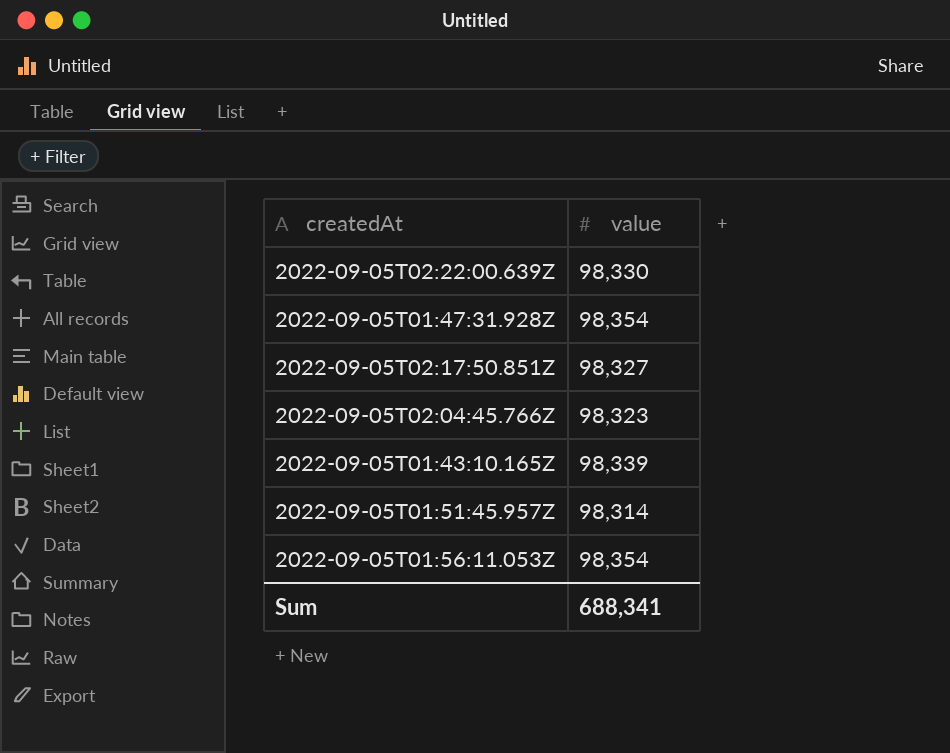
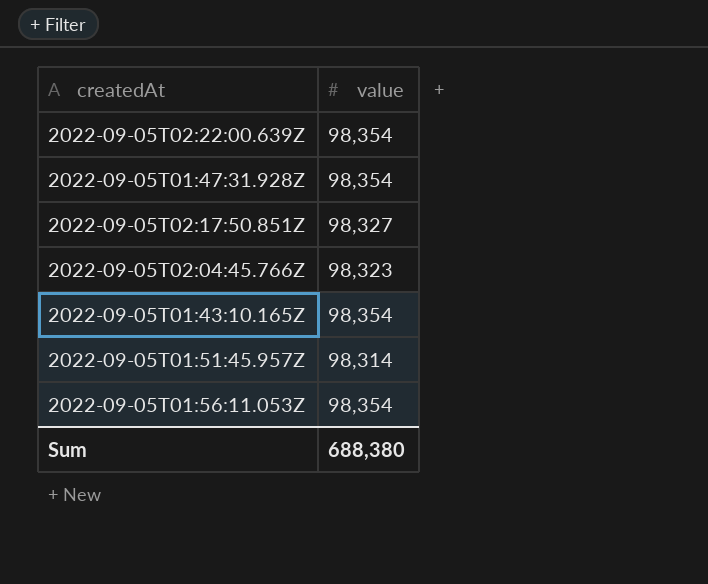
2022-09-05T02:22:00.639Z | value: 98,330 -> 98,354
2022-09-05T01:43:10.165Z | value: 98,339 -> 98,354
Sum | value: 688,341 -> 688,380

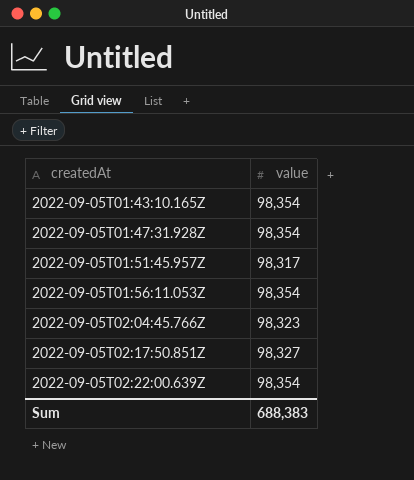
row order: none -> createdAt ascending
2022-09-05T01:51:45.957Z | value: 98,314 -> 98,317
Sum | value: 688,380 -> 688,383

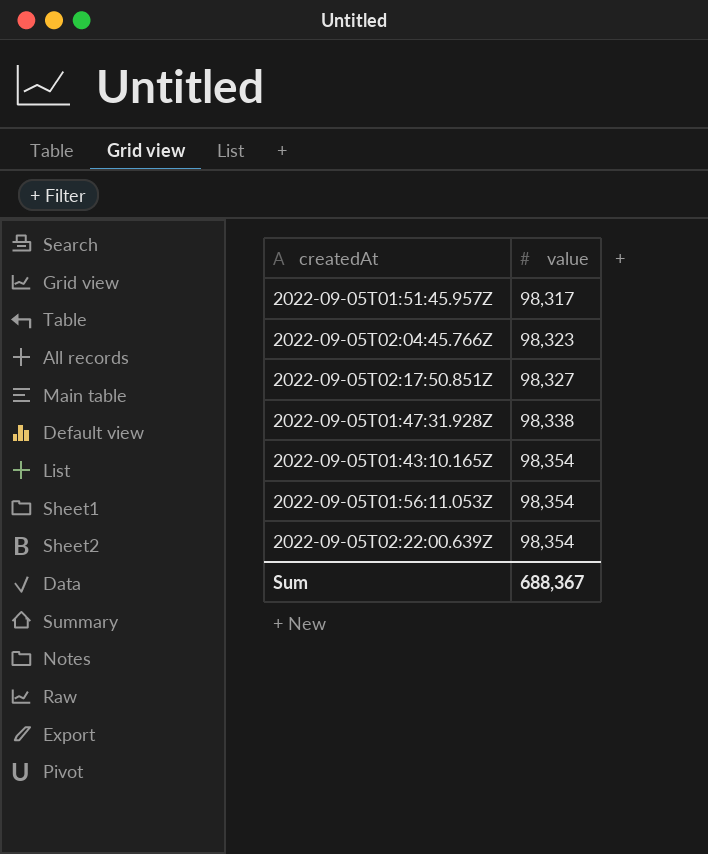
row order: createdAt ascending -> value ascending
2022-09-05T01:47:31.928Z | value: 98,354 -> 98,338
Sum | value: 688,383 -> 688,367

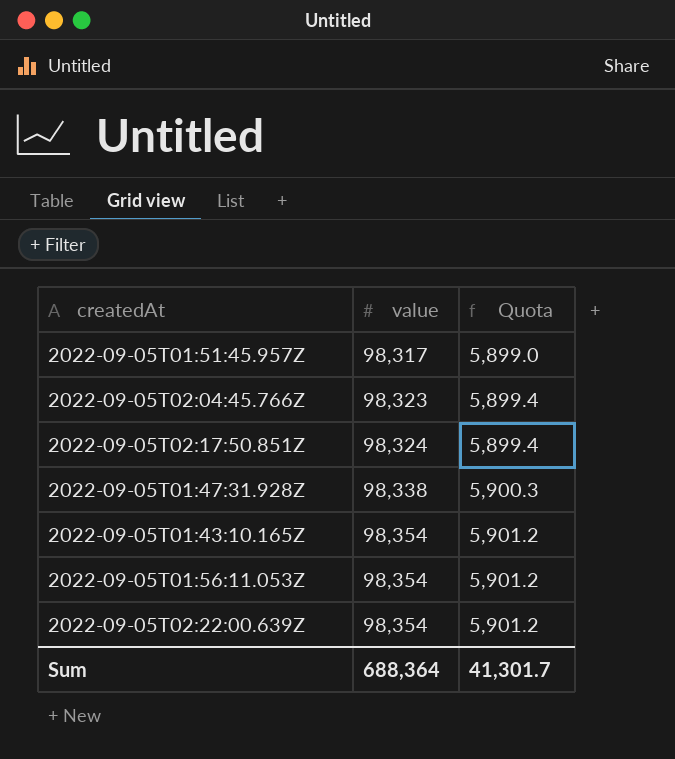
column Quota | formula: none -> [value] * 0.06
2022-09-05T02:17:50.851Z | value: 98,327 -> 98,324
Sum | value: 688,367 -> 688,364

